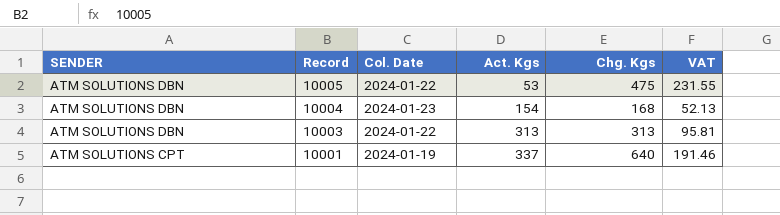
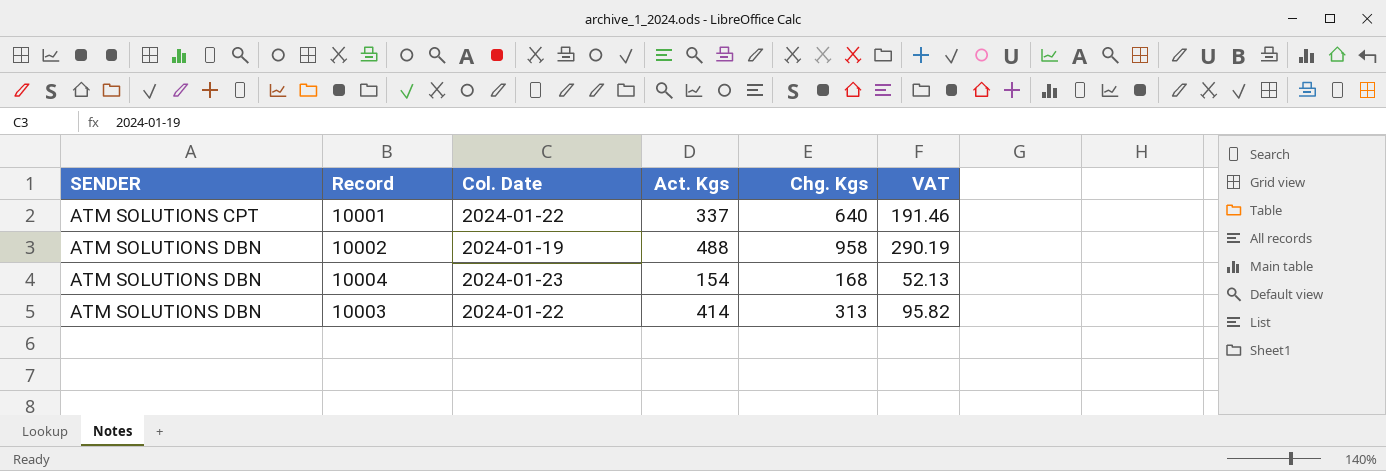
row order: SENDER descending -> SENDER ascending
row 10005: ATM SOLUTIONS DBN | 2024-01-22 | 53 | 475 | 231.55 -> none
10001 | Col. Date: 2024-01-19 -> 2024-01-22
row 10002: none -> ATM SOLUTIONS DBN | 2024-01-19 | 488 | 958 | 290.19
10003 | Act. Kgs: 313 -> 414
10003 | VAT: 95.81 -> 95.82

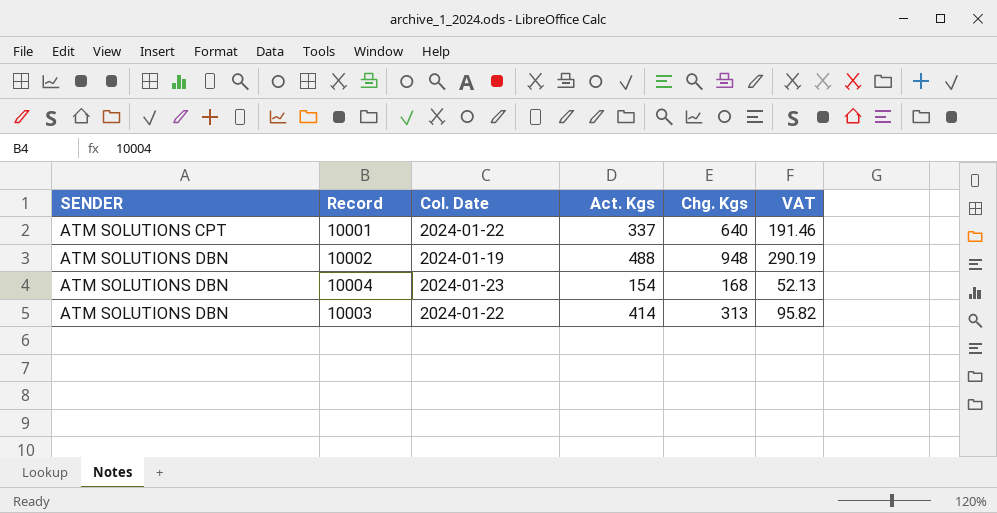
10002 | Chg. Kgs: 958 -> 948

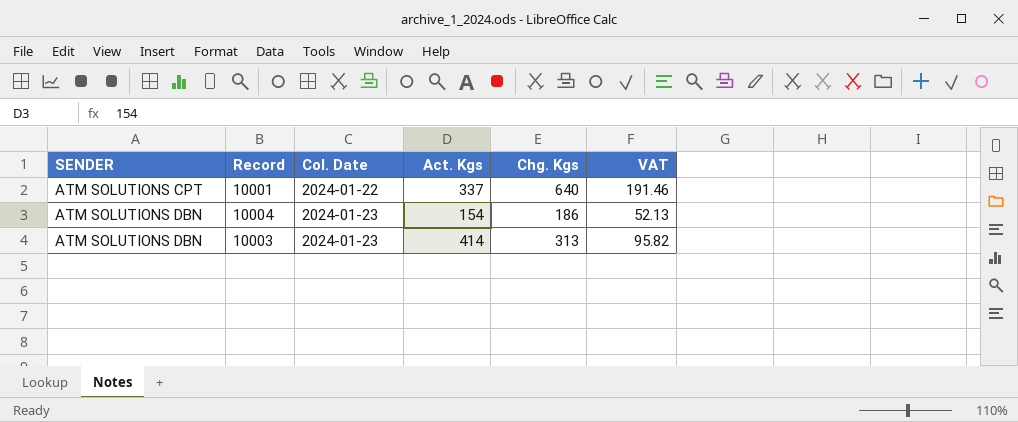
row 10002: ATM SOLUTIONS DBN | 2024-01-19 | 488 | 948 | 290.19 -> none
10004 | Chg. Kgs: 168 -> 186
10003 | Col. Date: 2024-01-22 -> 2024-01-23

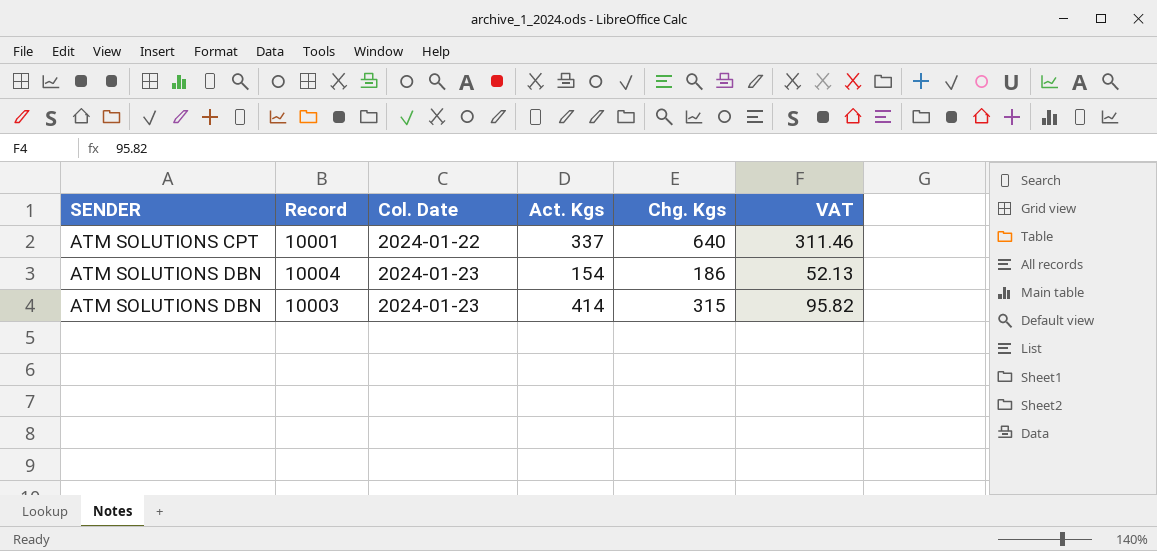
10001 | VAT: 191.46 -> 311.46
10003 | Chg. Kgs: 313 -> 315

